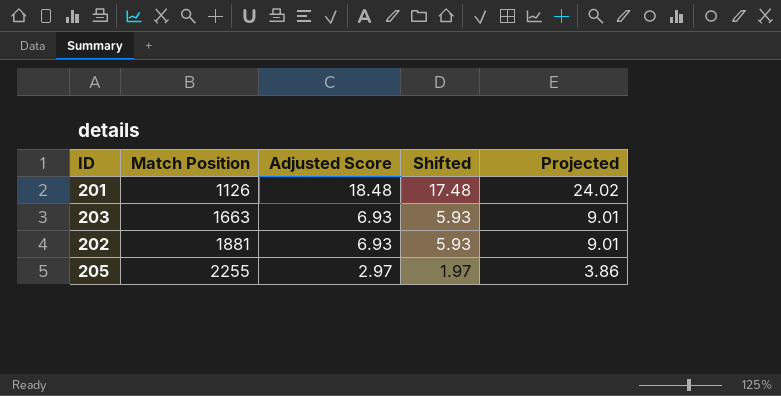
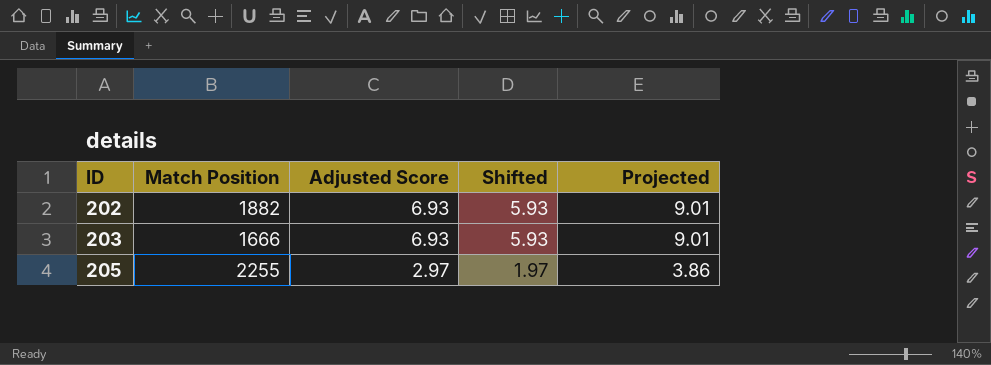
row order: Match Position ascending -> ID ascending
row 201: 1126 | 18.48 | 17.48 | 24.02 -> none
202 | Match Position: 1881 -> 1882
203 | Match Position: 1663 -> 1666

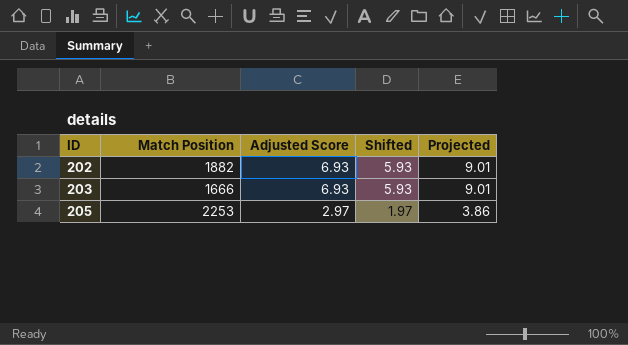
205 | Match Position: 2255 -> 2253

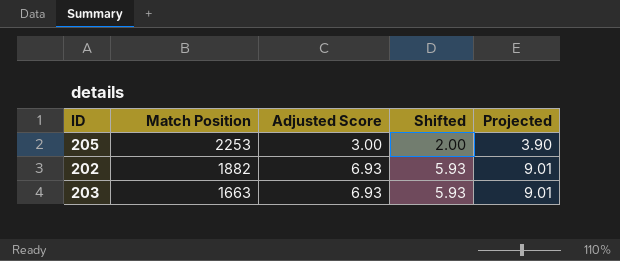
row order: ID ascending -> Match Position descending
205 | Adjusted Score: 2.97 -> 3.00
205 | Shifted: 1.97 -> 2.00
205 | Projected: 3.86 -> 3.90
203 | Match Position: 1666 -> 1663

